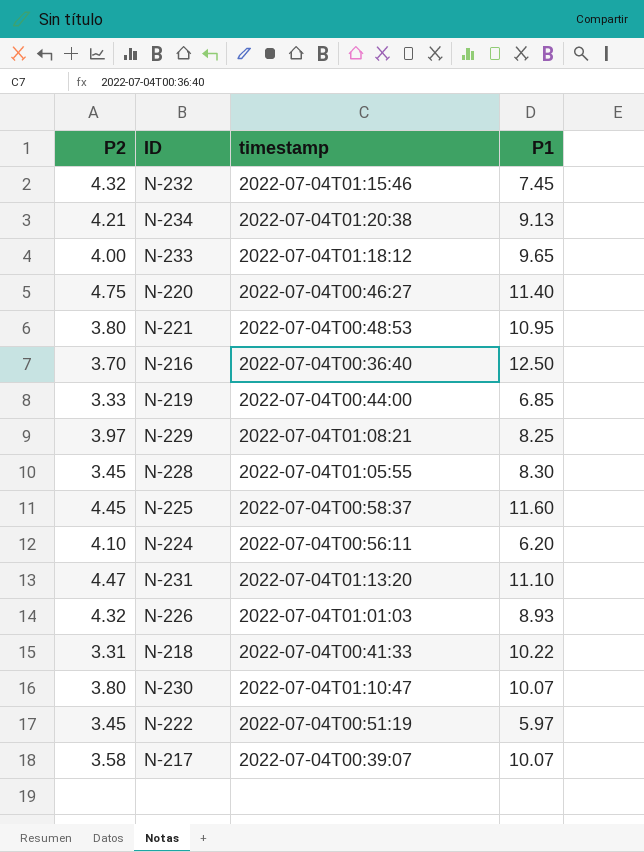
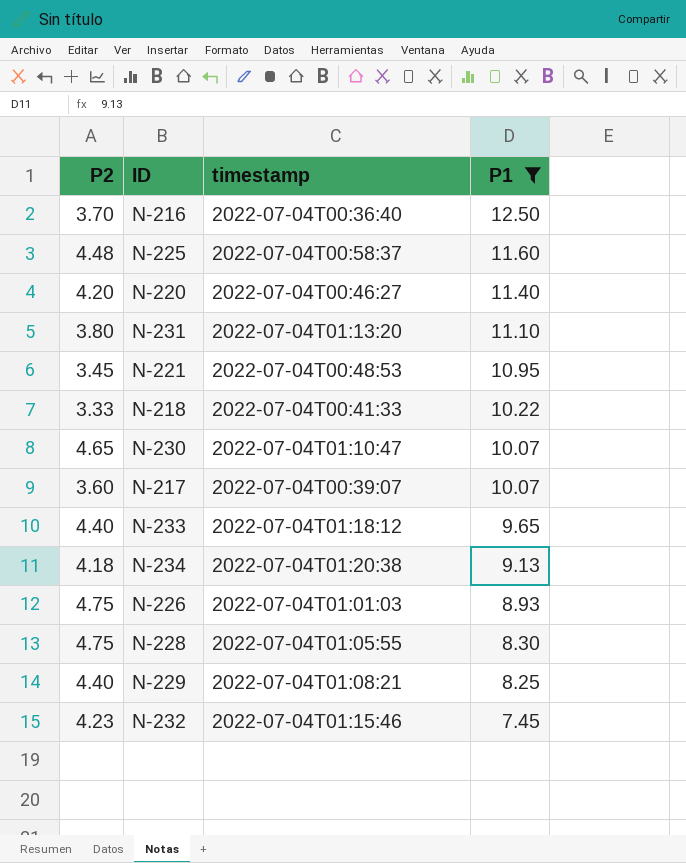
filter: none -> P1 >= 7.45
row order: none -> P1 descending
N-225 | P2: 4.45 -> 4.48
N-220 | P2: 4.75 -> 4.20
N-231 | P2: 4.47 -> 3.80
N-221 | P2: 3.80 -> 3.45
N-218 | P2: 3.31 -> 3.33
N-230 | P2: 3.80 -> 4.65
N-217 | P2: 3.58 -> 3.60
N-233 | P2: 4.00 -> 4.40
N-234 | P2: 4.21 -> 4.18
N-226 | P2: 4.32 -> 4.75
N-228 | P2: 3.45 -> 4.75
N-229 | P2: 3.97 -> 4.40
N-232 | P2: 4.32 -> 4.23

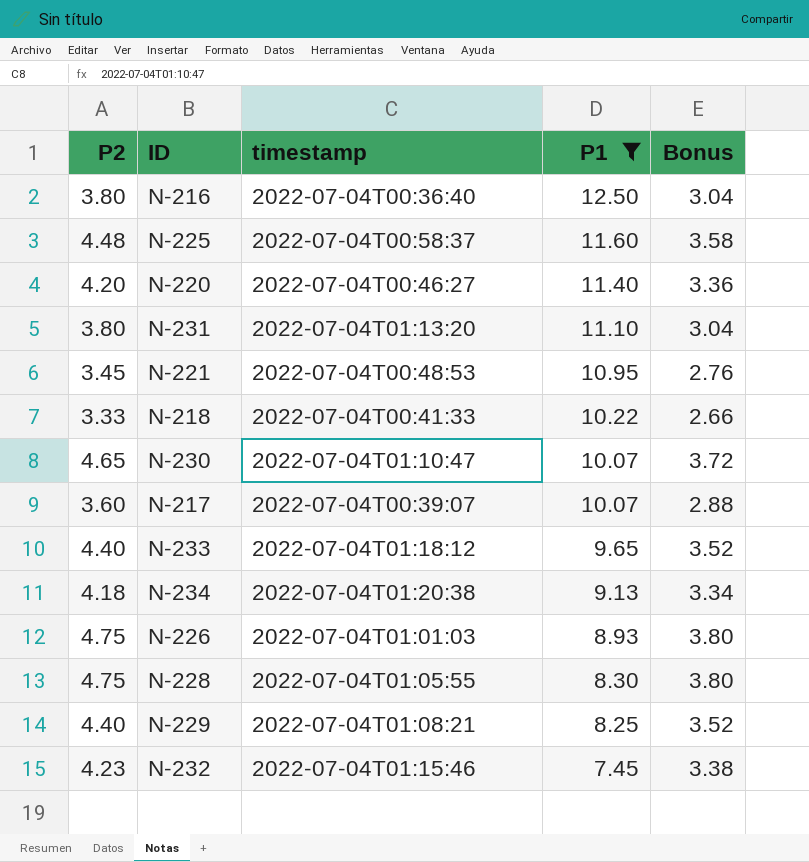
column Bonus | formula: none -> [P2] * 0.8
N-216 | P2: 3.70 -> 3.80

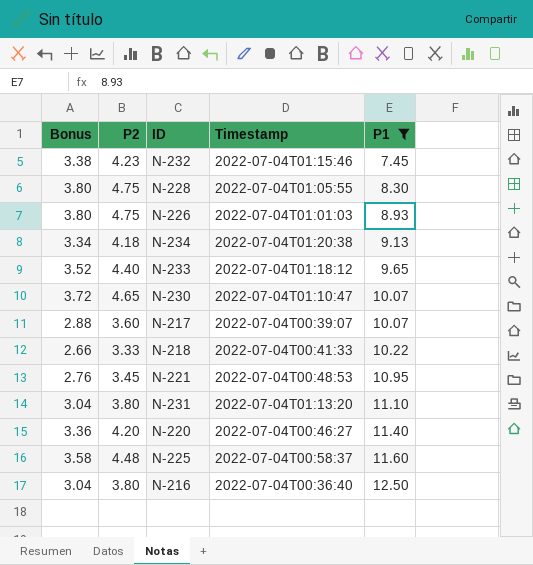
row order: P1 descending -> P1 ascending
column Bonus | position: 5 -> 1
column name: timestamp -> Timestamp
row N-229: 4.40 | 2022-07-04T01:08:21 | 8.25 | 3.52 -> none

